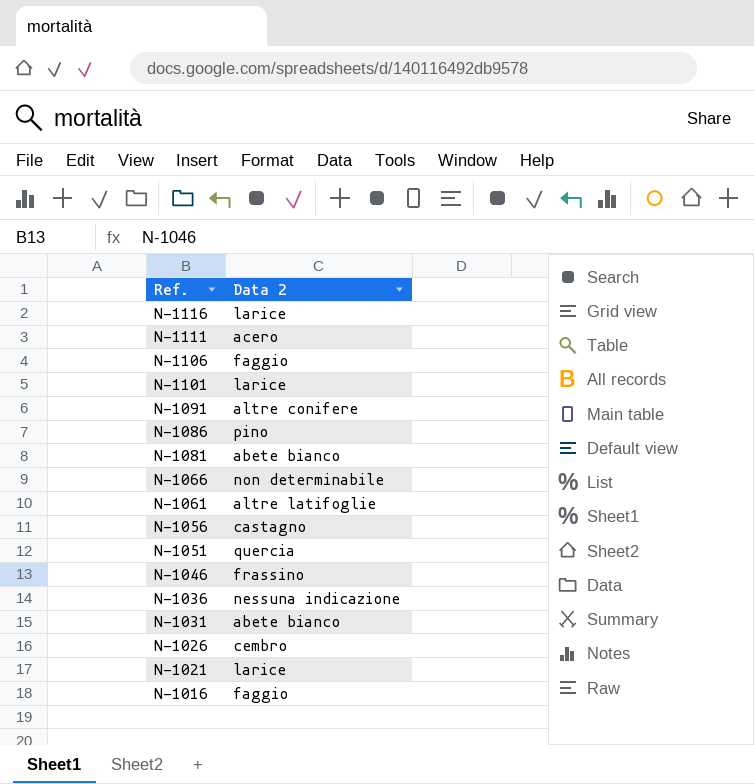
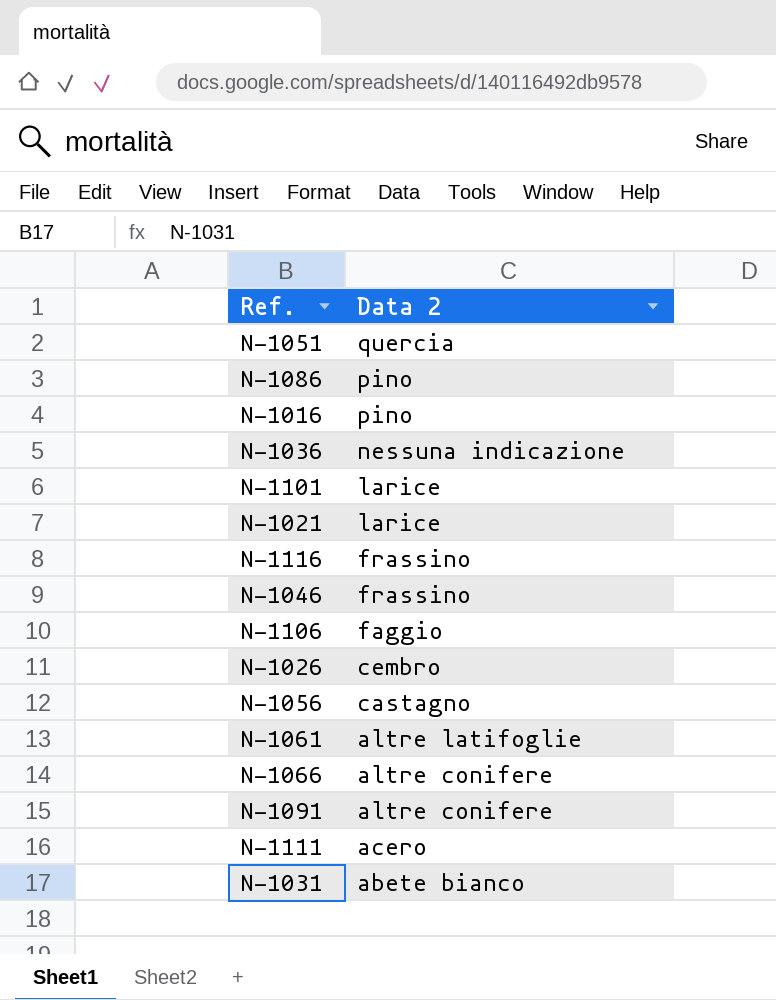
row order: Ref. descending -> Data 2 descending
row N-1081: abete bianco -> none
N-1016 | Data 2: faggio -> pino
N-1116 | Data 2: larice -> frassino
N-1066 | Data 2: non determinabile -> altre conifere

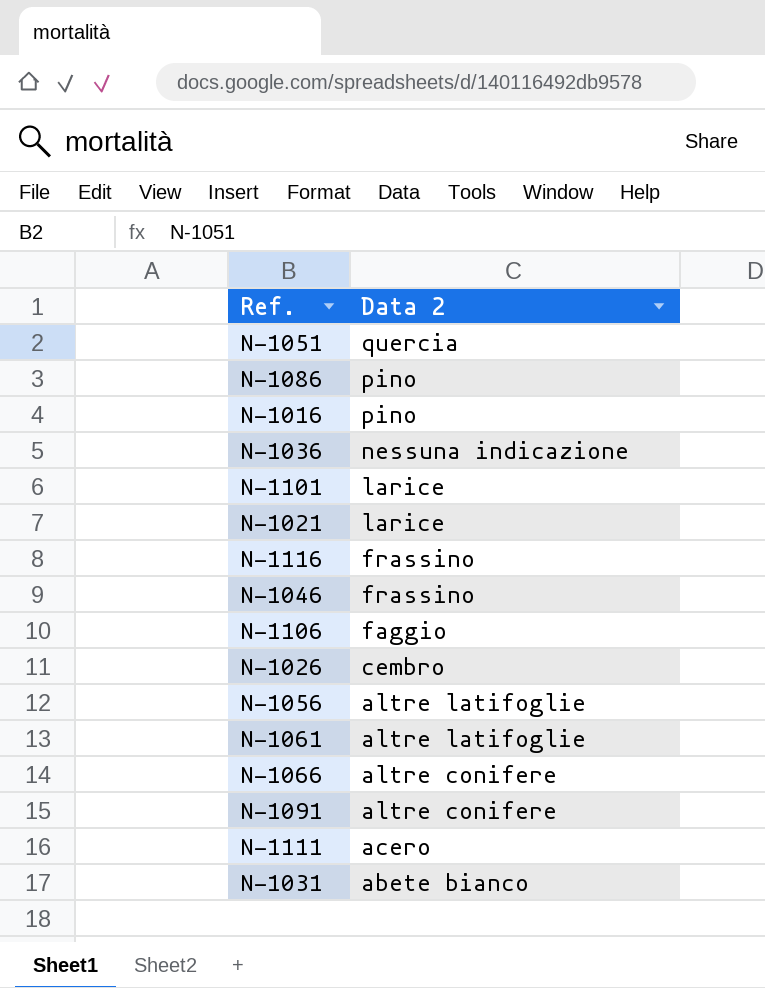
N-1056 | Data 2: castagno -> altre latifoglie

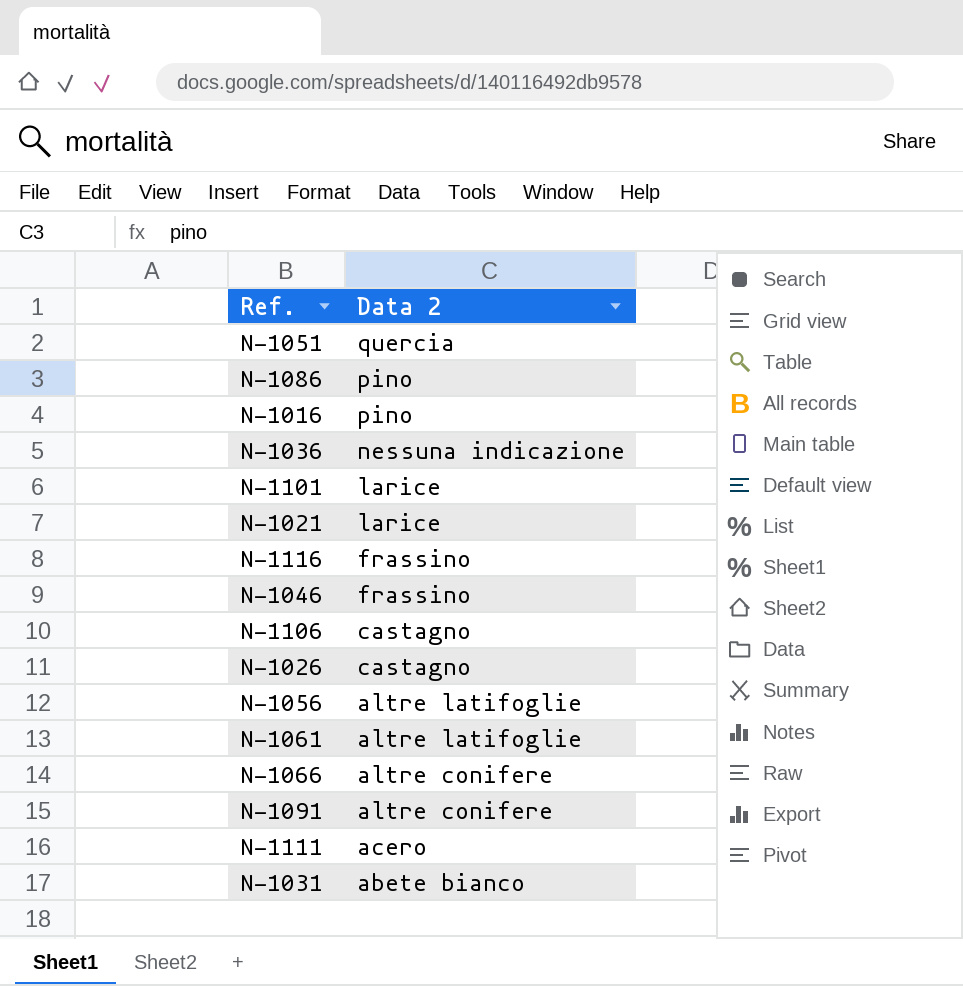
N-1106 | Data 2: faggio -> castagno
N-1026 | Data 2: cembro -> castagno

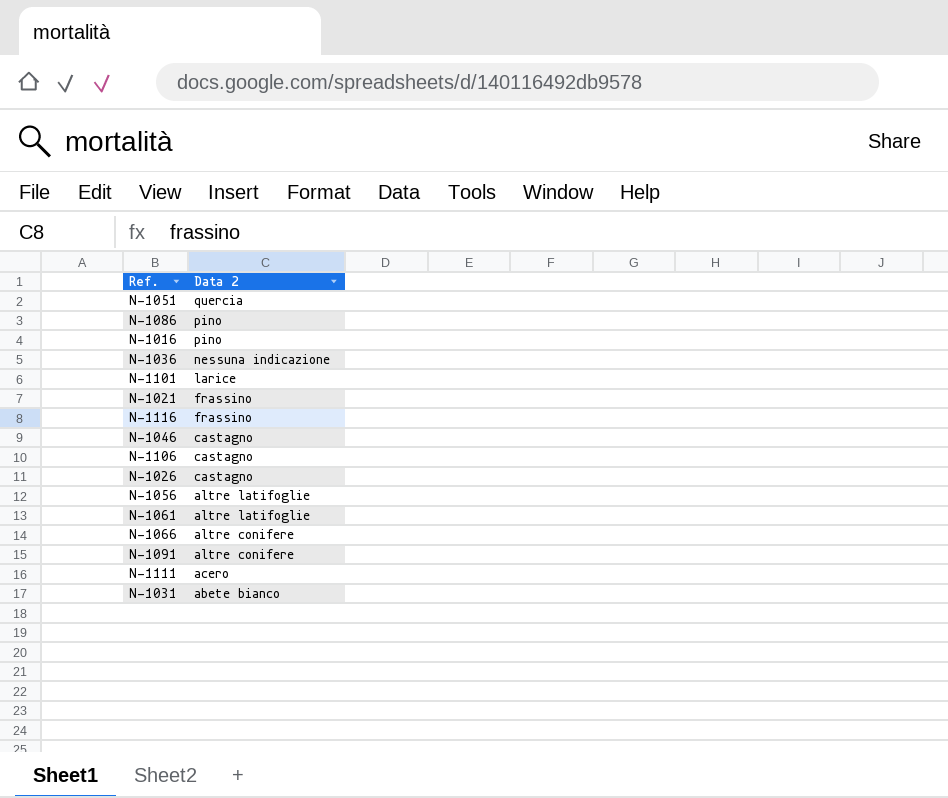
N-1021 | Data 2: larice -> frassino
N-1046 | Data 2: frassino -> castagno

